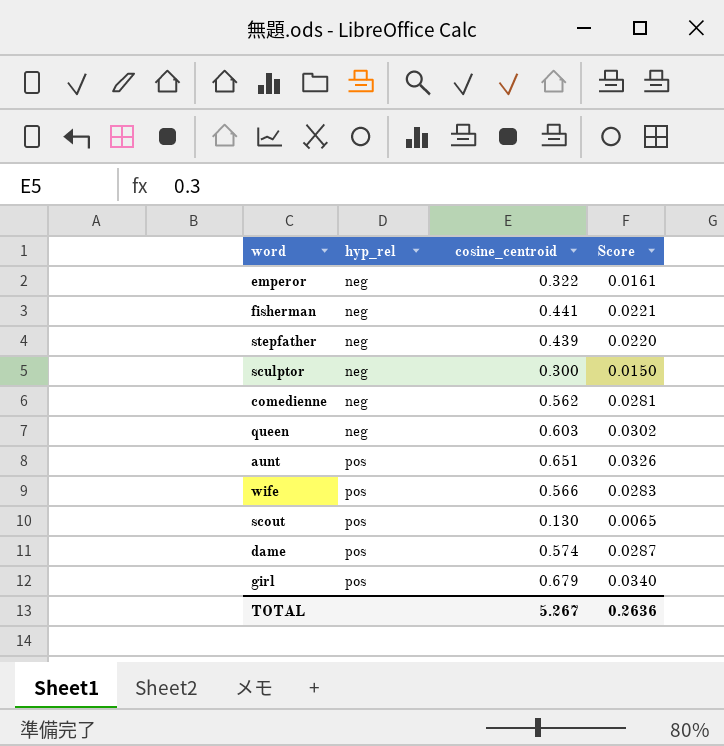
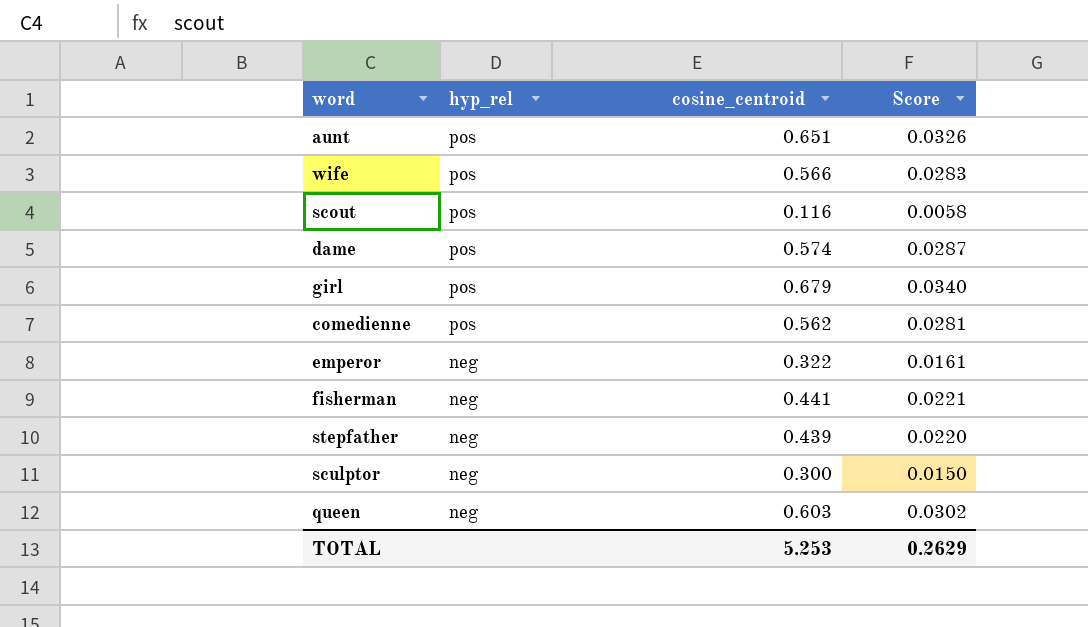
row order: hyp_rel ascending -> hyp_rel descending
scout | cosine_centroid: 0.130 -> 0.116
scout | Score: 0.0065 -> 0.0058
comedienne | hyp_rel: neg -> pos
TOTAL | cosine_centroid: 5.267 -> 5.253
TOTAL | Score: 0.2636 -> 0.2629

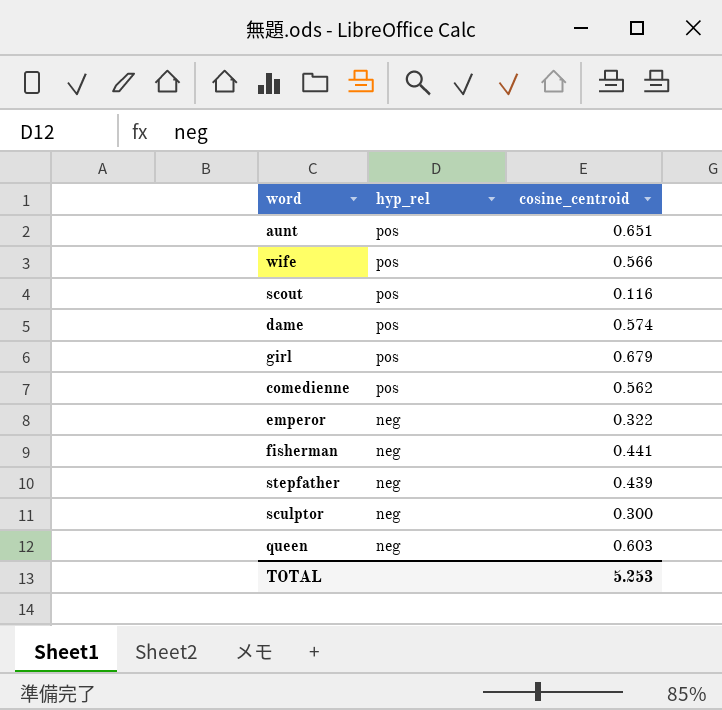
column Score | formula: [cosine_centroid] * 0.05 -> none

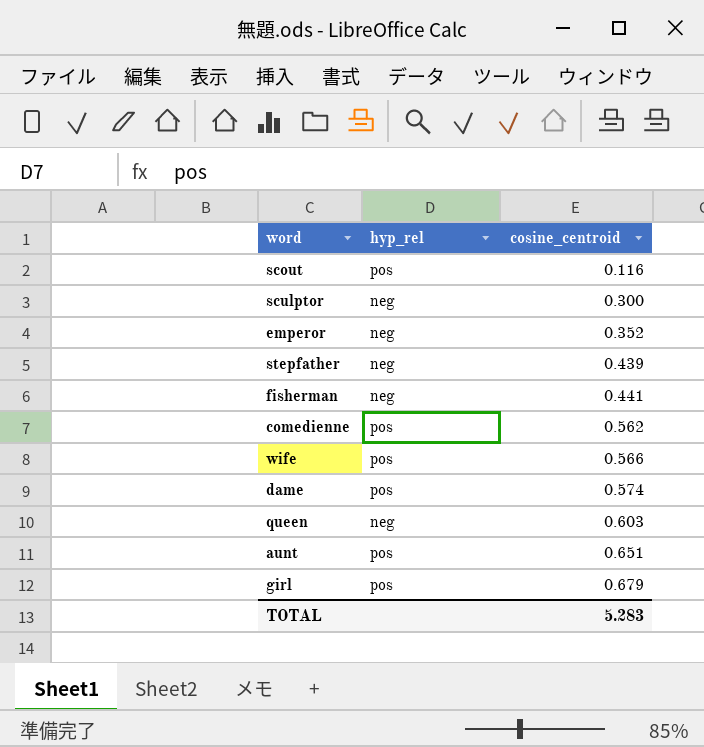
row order: hyp_rel descending -> cosine_centroid ascending
emperor | cosine_centroid: 0.322 -> 0.352
TOTAL | cosine_centroid: 5.253 -> 5.283

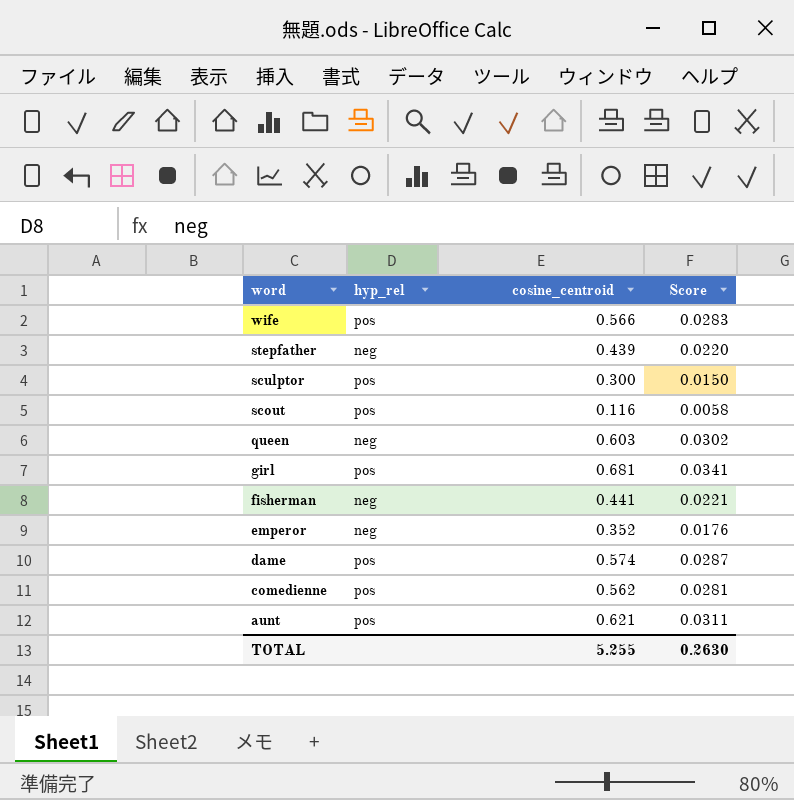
row order: cosine_centroid ascending -> word descending
column Score | formula: none -> [cosine_centroid] * 0.05
sculptor | hyp_rel: neg -> pos
girl | cosine_centroid: 0.679 -> 0.681
aunt | cosine_centroid: 0.651 -> 0.621
TOTAL | cosine_centroid: 5.283 -> 5.255

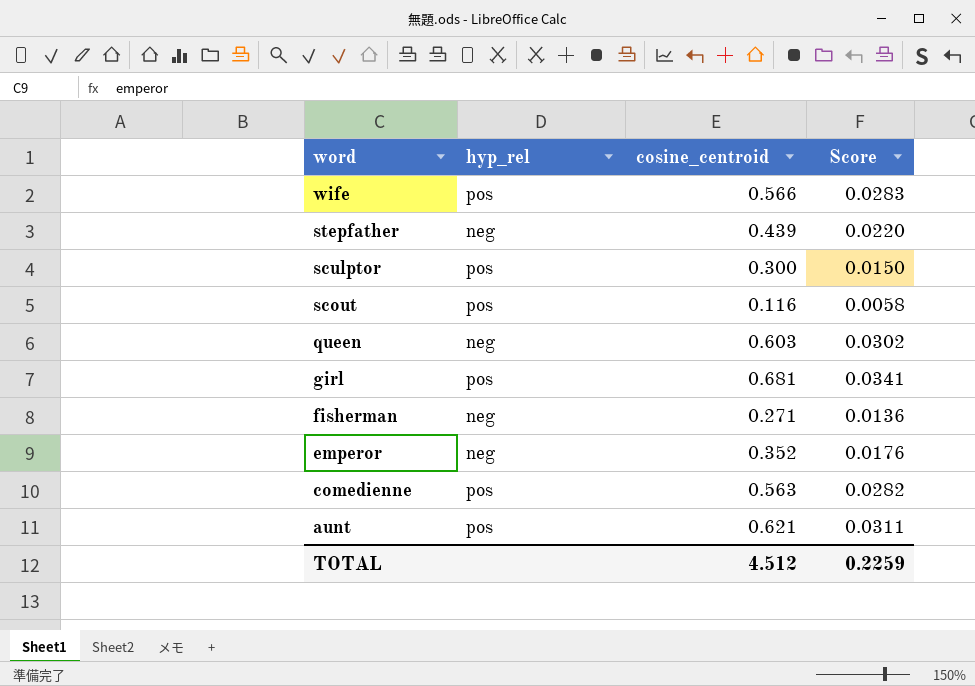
row dame: pos | 0.574 | 0.0287 -> none
fisherman | cosine_centroid: 0.441 -> 0.271
fisherman | Score: 0.0221 -> 0.0136
comedienne | cosine_centroid: 0.562 -> 0.563
comedienne | Score: 0.0281 -> 0.0282
TOTAL | cosine_centroid: 5.255 -> 4.512
TOTAL | Score: 0.2630 -> 0.2259

